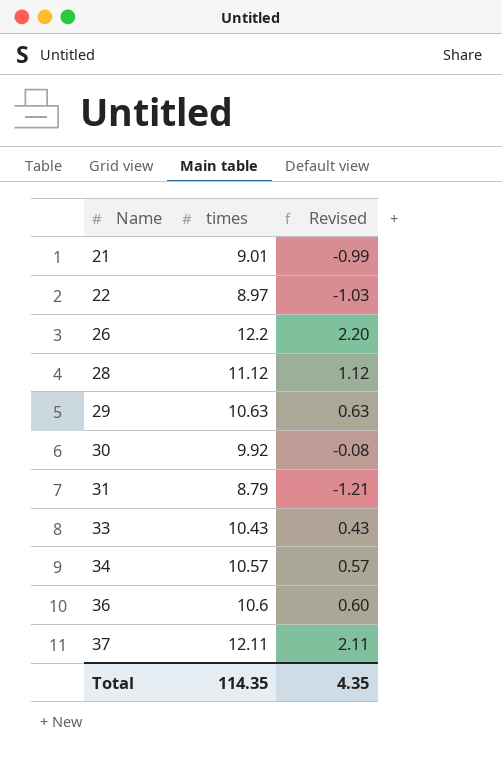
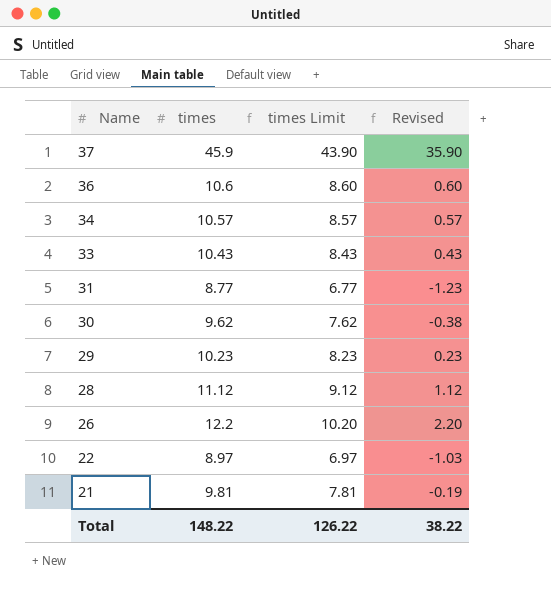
row order: Name ascending -> Name descending
column times Limit | formula: none -> [times] - 2
37 | times: 12.11 -> 45.9
37 | Revised: 2.11 -> 35.90
31 | times: 8.79 -> 8.77
31 | Revised: -1.21 -> -1.23
30 | times: 9.92 -> 9.62
30 | Revised: -0.08 -> -0.38
29 | times: 10.63 -> 10.23
29 | Revised: 0.63 -> 0.23
21 | times: 9.01 -> 9.81
21 | Revised: -0.99 -> -0.19
Total | times: 114.35 -> 148.22
Total | Revised: 4.35 -> 38.22

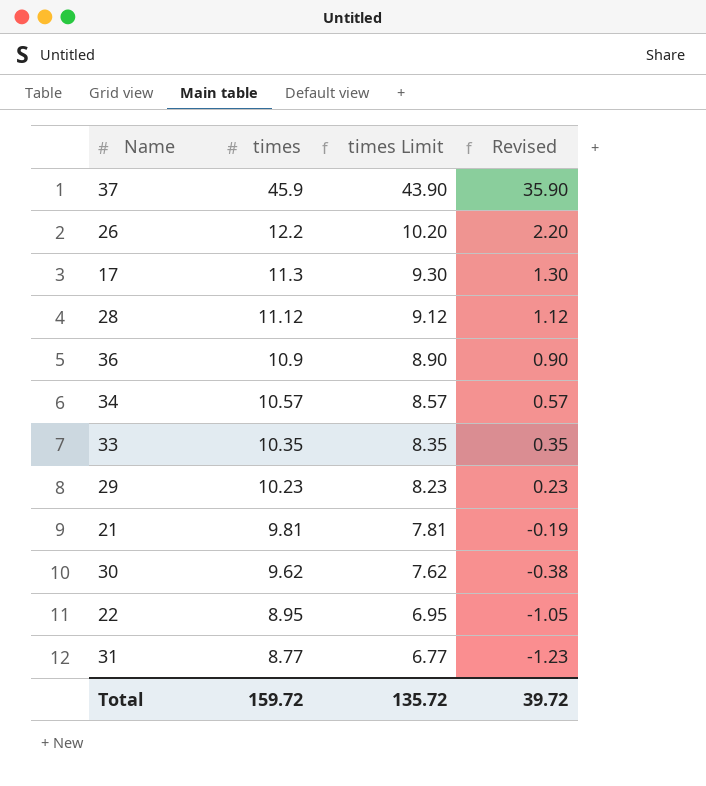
row order: Name descending -> times descending
row 17: none -> 11.3 | 9.30 | 1.30
36 | times: 10.6 -> 10.9
36 | times Limit: 8.60 -> 8.90
36 | Revised: 0.60 -> 0.90
33 | times: 10.43 -> 10.35
33 | times Limit: 8.43 -> 8.35
33 | Revised: 0.43 -> 0.35
22 | times: 8.97 -> 8.95
22 | times Limit: 6.97 -> 6.95
22 | Revised: -1.03 -> -1.05
Total | times: 148.22 -> 159.72
Total | times Limit: 126.22 -> 135.72
Total | Revised: 38.22 -> 39.72

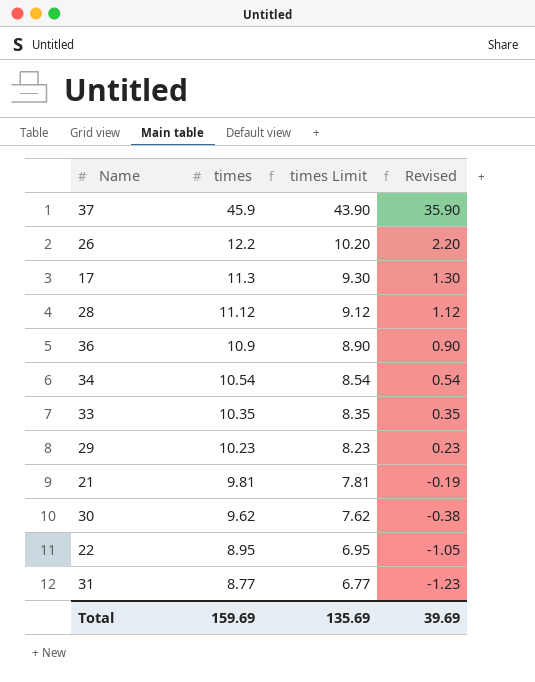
34 | times: 10.57 -> 10.54
34 | times Limit: 8.57 -> 8.54
34 | Revised: 0.57 -> 0.54
Total | times: 159.72 -> 159.69
Total | times Limit: 135.72 -> 135.69
Total | Revised: 39.72 -> 39.69

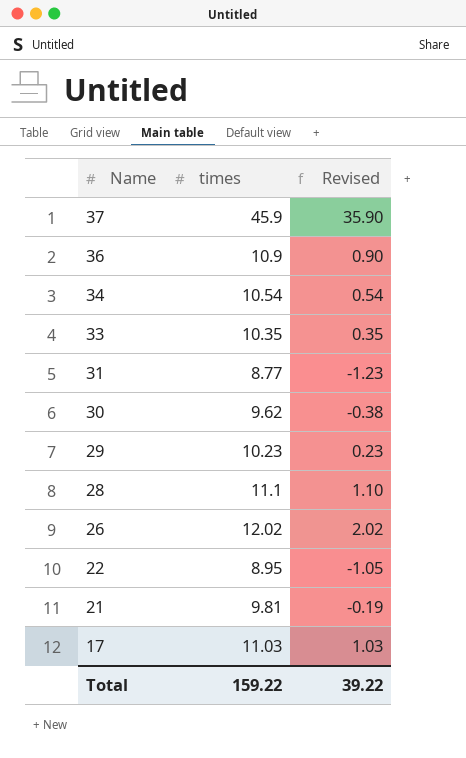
row order: times descending -> Name descending
column times Limit | formula: [times] - 2 -> none
28 | times: 11.12 -> 11.1
28 | Revised: 1.12 -> 1.10
26 | times: 12.2 -> 12.02
26 | Revised: 2.20 -> 2.02
17 | times: 11.3 -> 11.03
17 | Revised: 1.30 -> 1.03
Total | times: 159.69 -> 159.22
Total | Revised: 39.69 -> 39.22

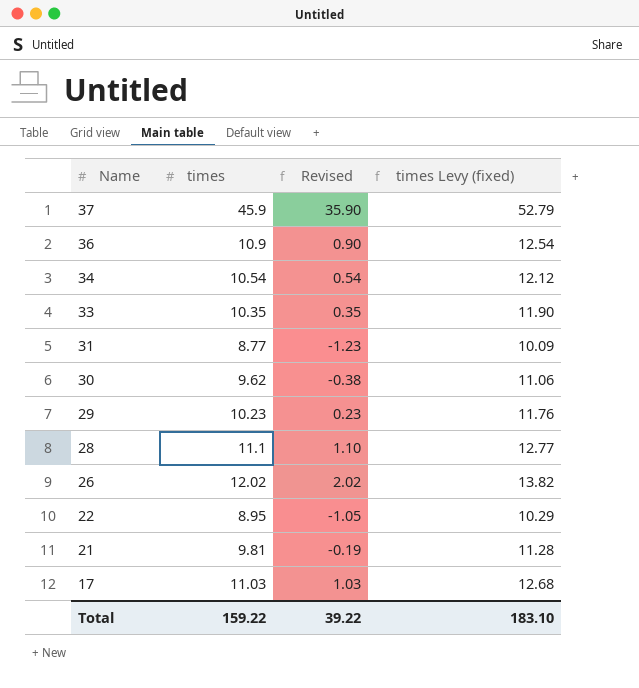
column times Levy (fixed) | formula: none -> [times] * 1.15

